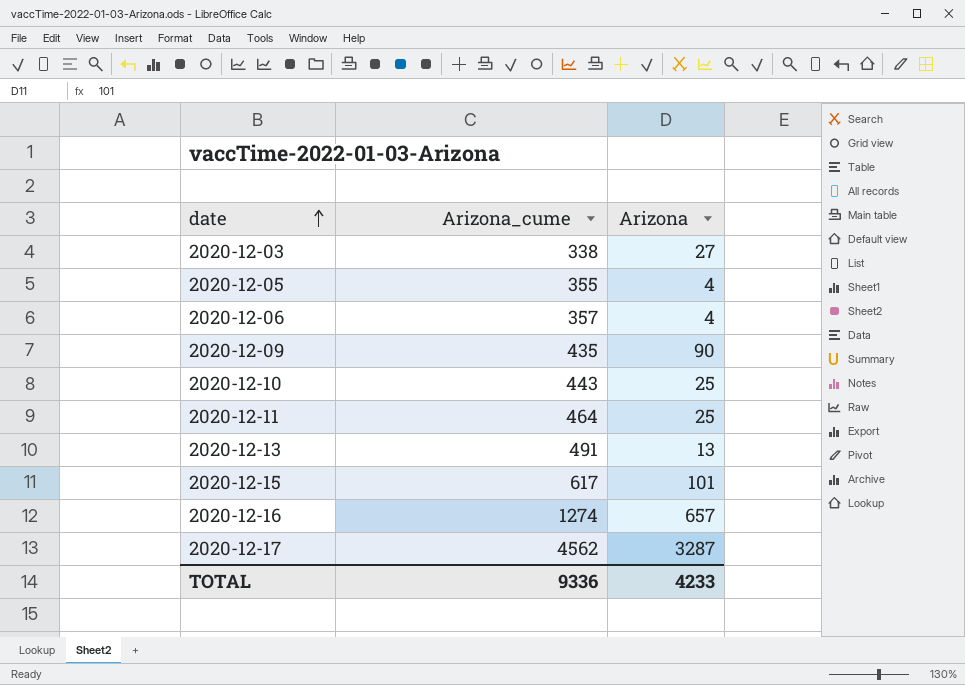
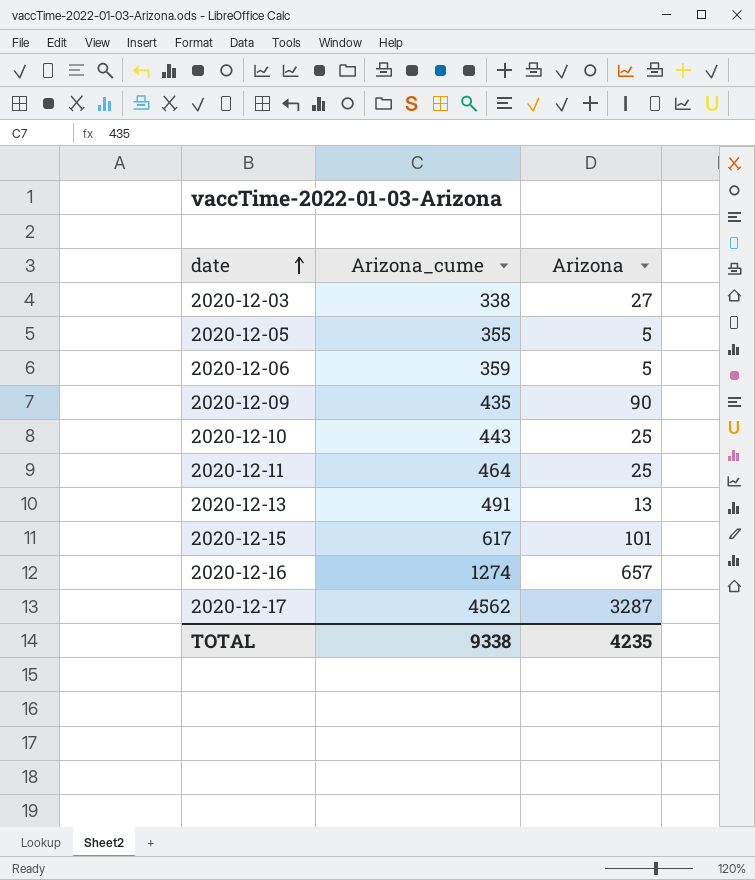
2020-12-05 | Arizona: 4 -> 5
2020-12-06 | Arizona_cume: 357 -> 359
2020-12-06 | Arizona: 4 -> 5
TOTAL | Arizona_cume: 9336 -> 9338
TOTAL | Arizona: 4233 -> 4235

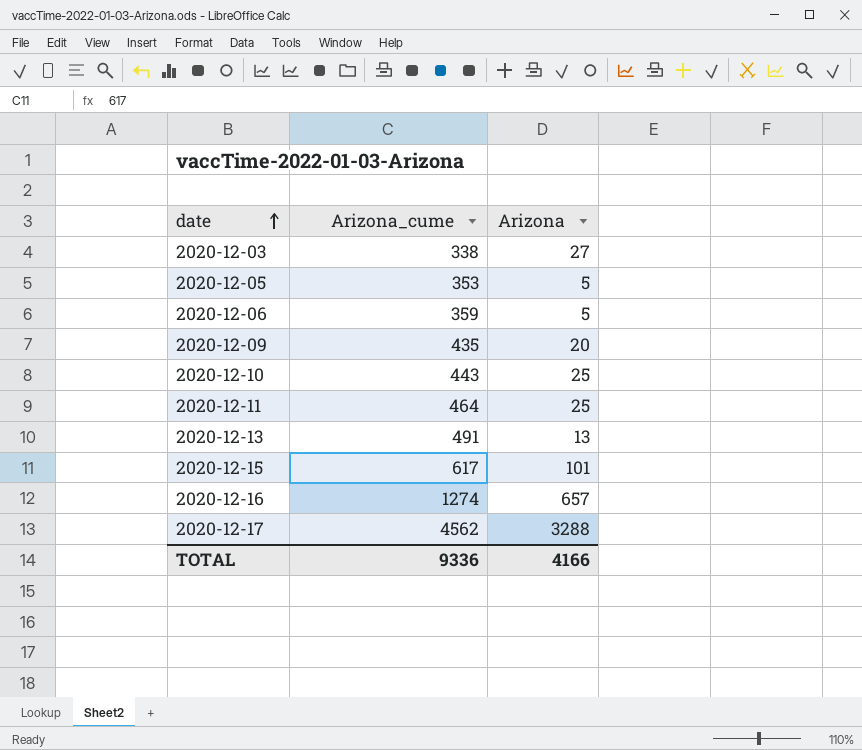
2020-12-05 | Arizona_cume: 355 -> 353
2020-12-09 | Arizona: 90 -> 20
2020-12-17 | Arizona: 3287 -> 3288
TOTAL | Arizona_cume: 9338 -> 9336
TOTAL | Arizona: 4235 -> 4166

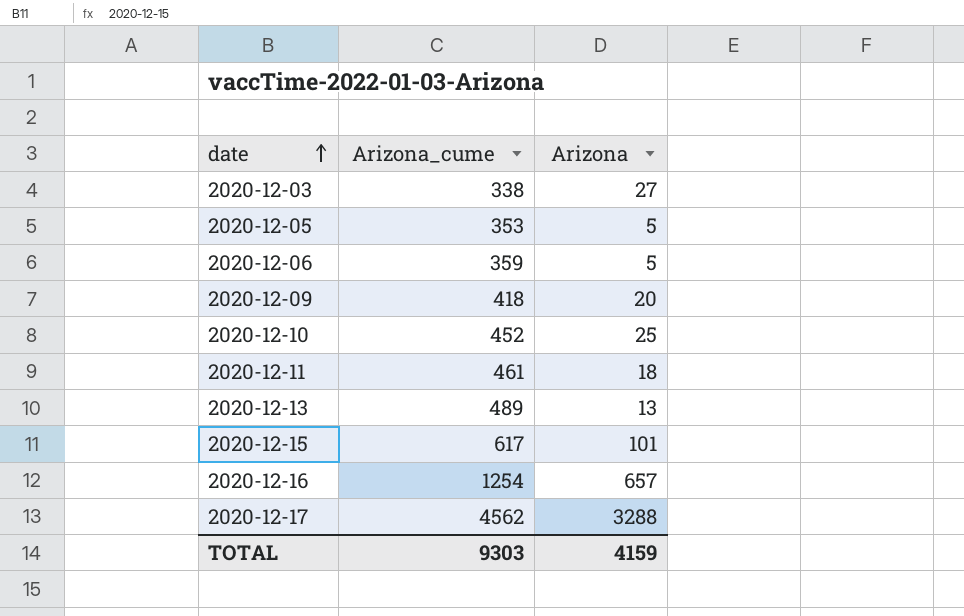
2020-12-09 | Arizona_cume: 435 -> 418
2020-12-10 | Arizona_cume: 443 -> 452
2020-12-11 | Arizona_cume: 464 -> 461
2020-12-11 | Arizona: 25 -> 18
2020-12-13 | Arizona_cume: 491 -> 489
2020-12-16 | Arizona_cume: 1274 -> 1254
TOTAL | Arizona_cume: 9336 -> 9303
TOTAL | Arizona: 4166 -> 4159

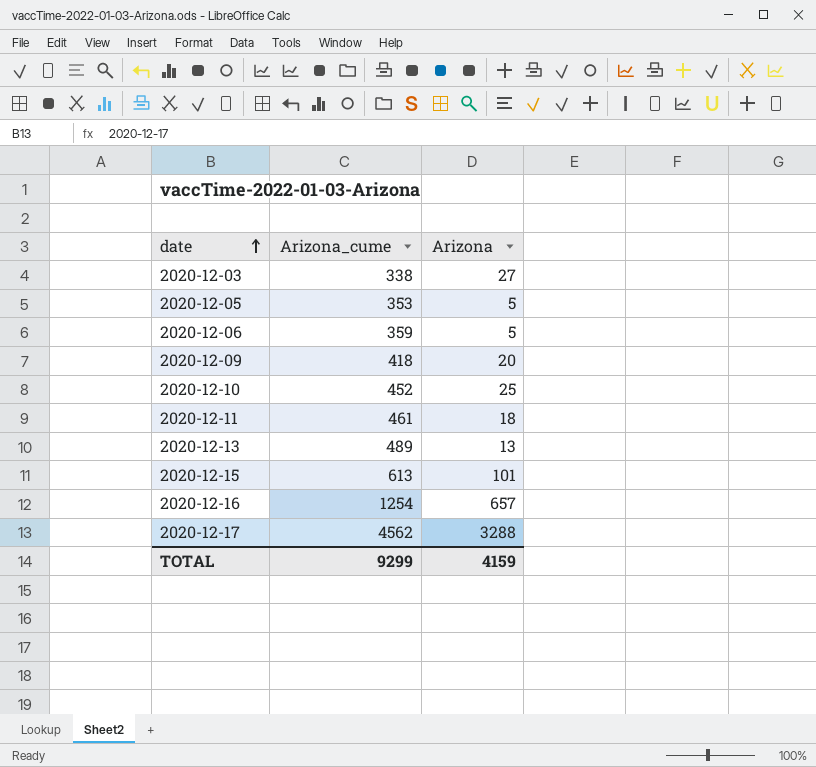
2020-12-15 | Arizona_cume: 617 -> 613
TOTAL | Arizona_cume: 9303 -> 9299

